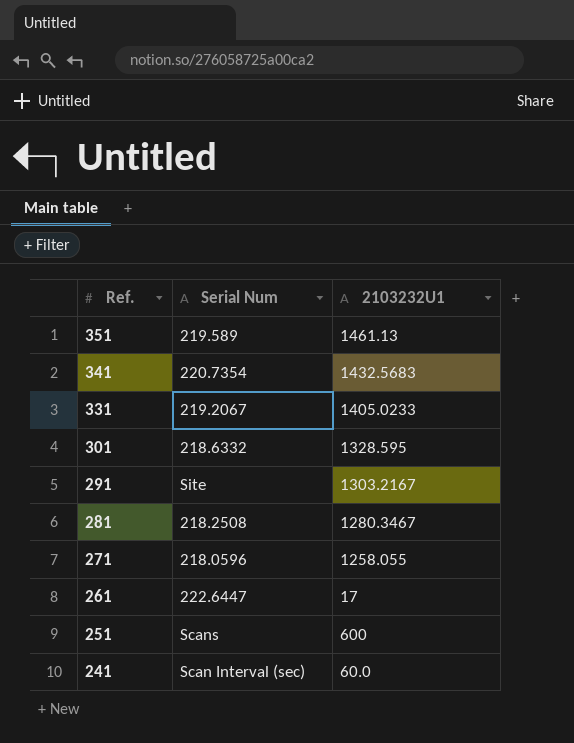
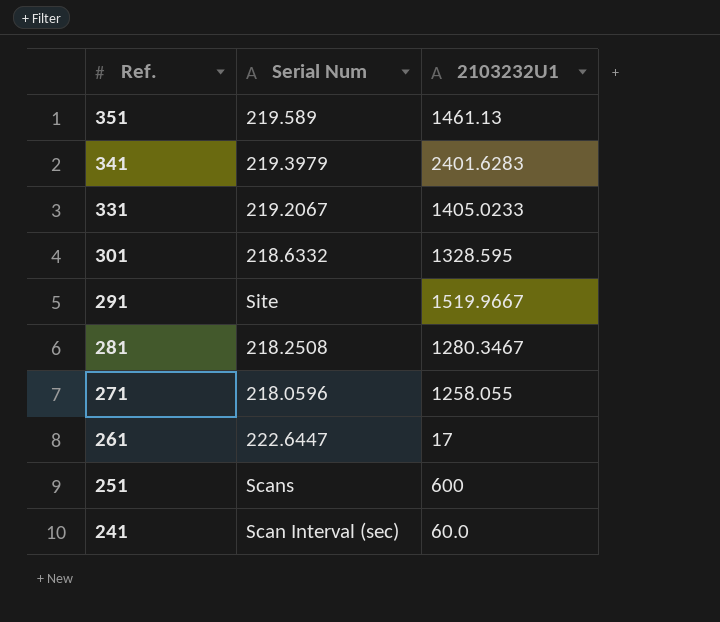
341 | Serial Num: 220.7354 -> 219.3979
341 | 2103232U1: 1432.5683 -> 2401.6283
291 | 2103232U1: 1303.2167 -> 1519.9667

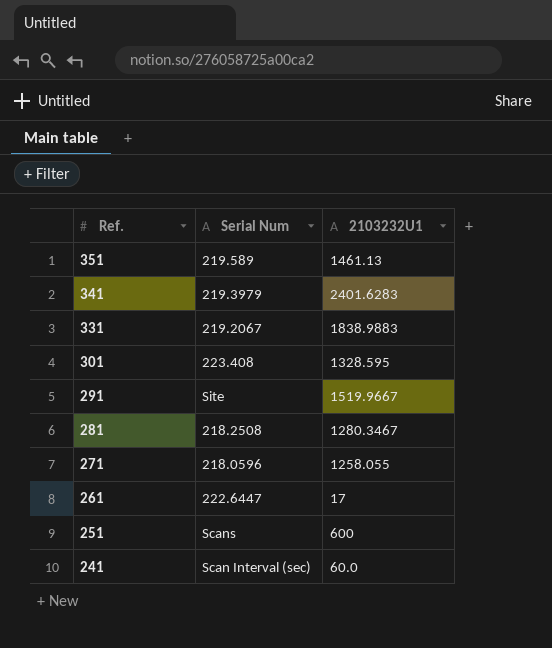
331 | 2103232U1: 1405.0233 -> 1838.9883
301 | Serial Num: 218.6332 -> 223.408

